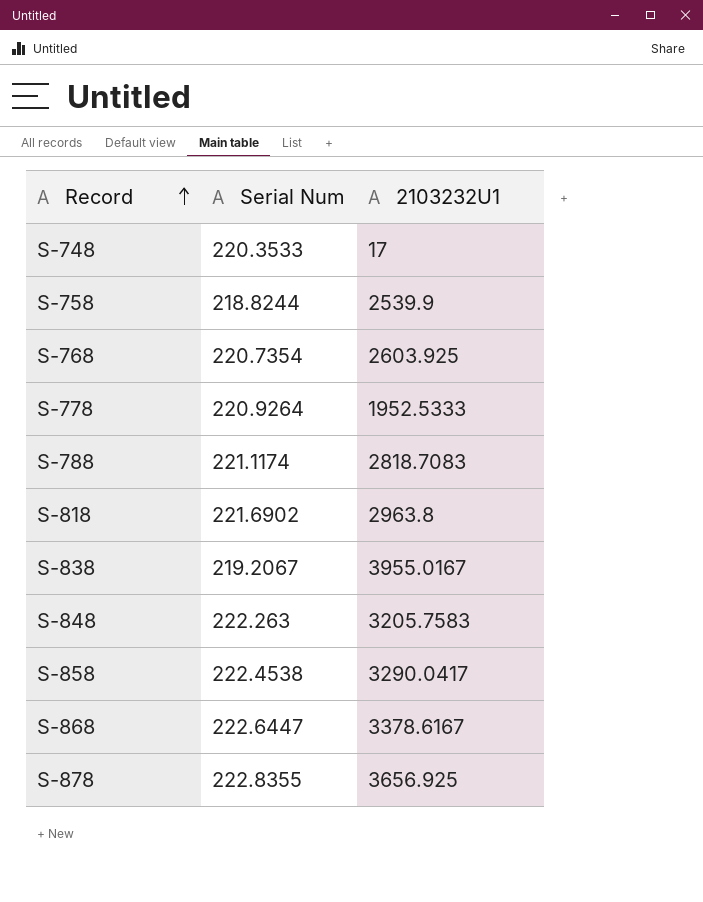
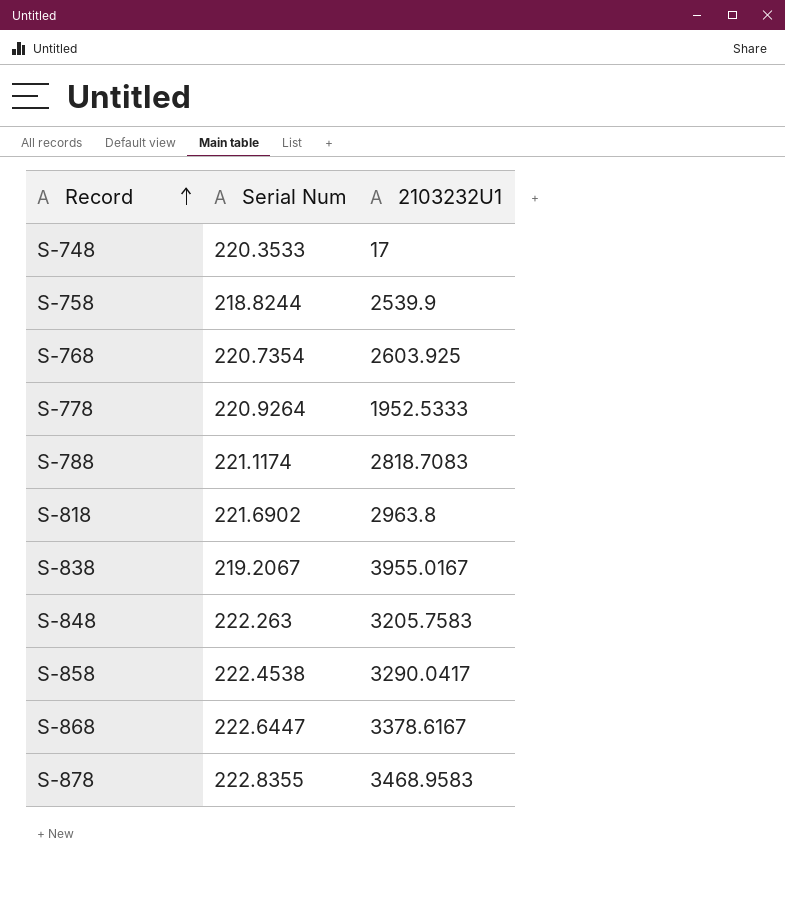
S-878 | 2103232U1: 3656.925 -> 3468.9583

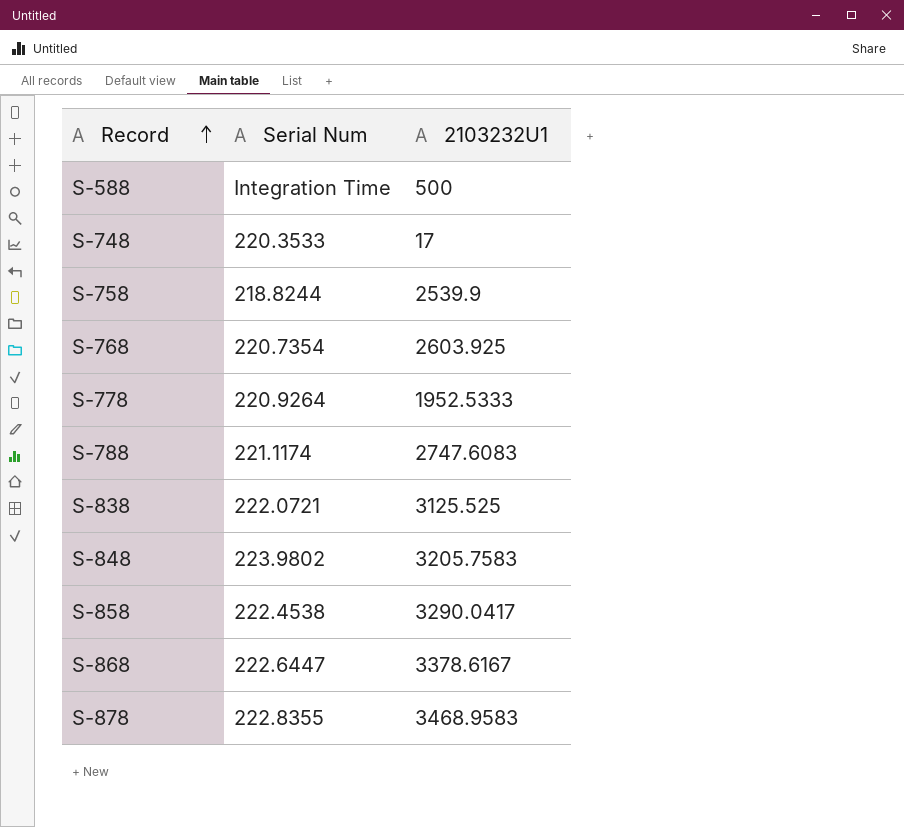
row S-818: 221.6902 | 2963.8 -> none
row S-588: none -> Integration Time | 500
S-788 | 2103232U1: 2818.7083 -> 2747.6083
S-838 | Serial Num: 219.2067 -> 222.0721
S-838 | 2103232U1: 3955.0167 -> 3125.525
S-848 | Serial Num: 222.263 -> 223.9802

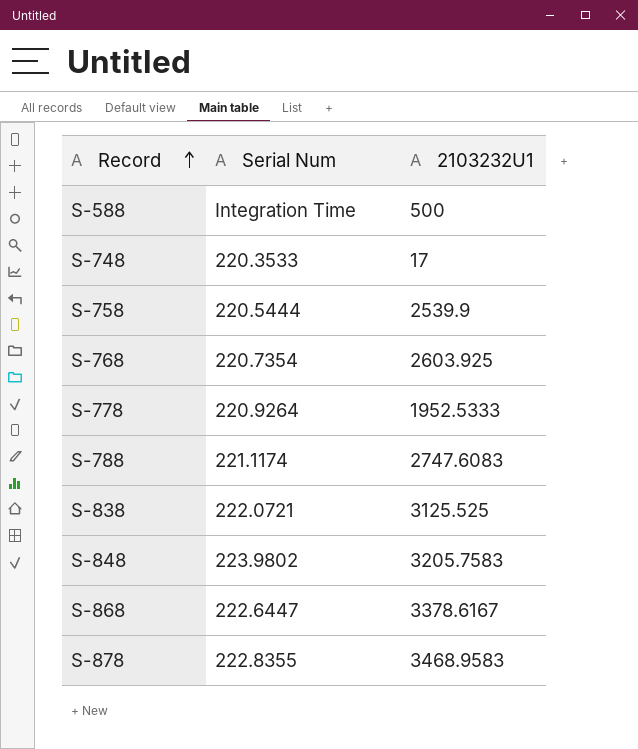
row S-858: 222.4538 | 3290.0417 -> none
S-758 | Serial Num: 218.8244 -> 220.5444

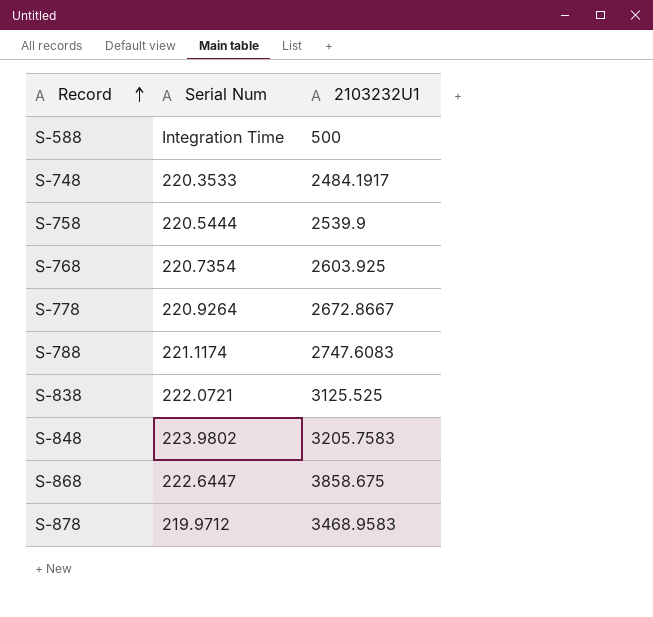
S-748 | 2103232U1: 17 -> 2484.1917
S-778 | 2103232U1: 1952.5333 -> 2672.8667
S-868 | 2103232U1: 3378.6167 -> 3858.675
S-878 | Serial Num: 222.8355 -> 219.9712

